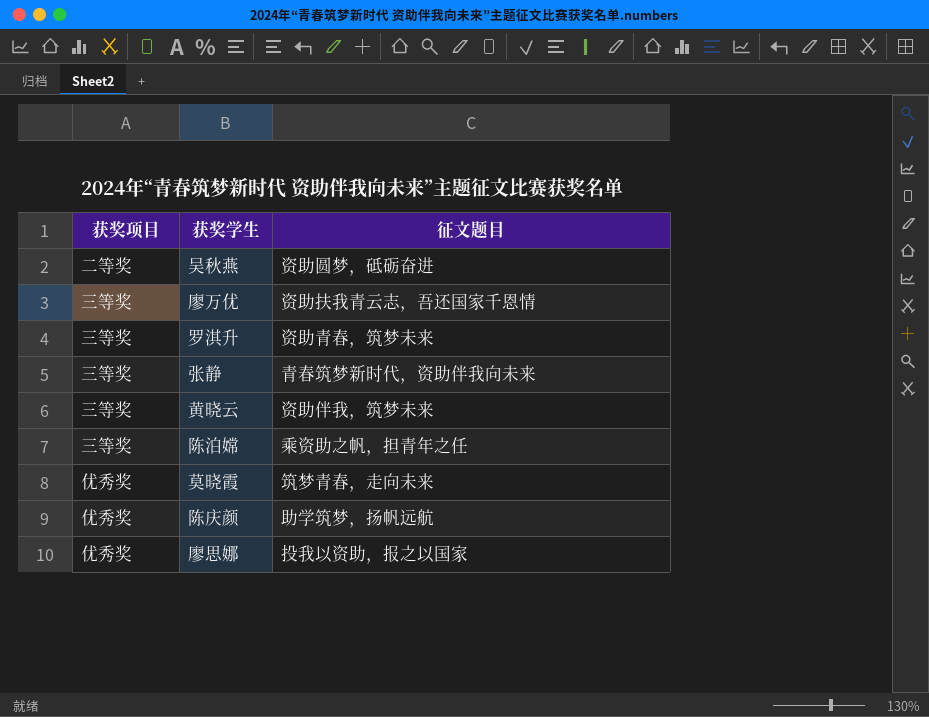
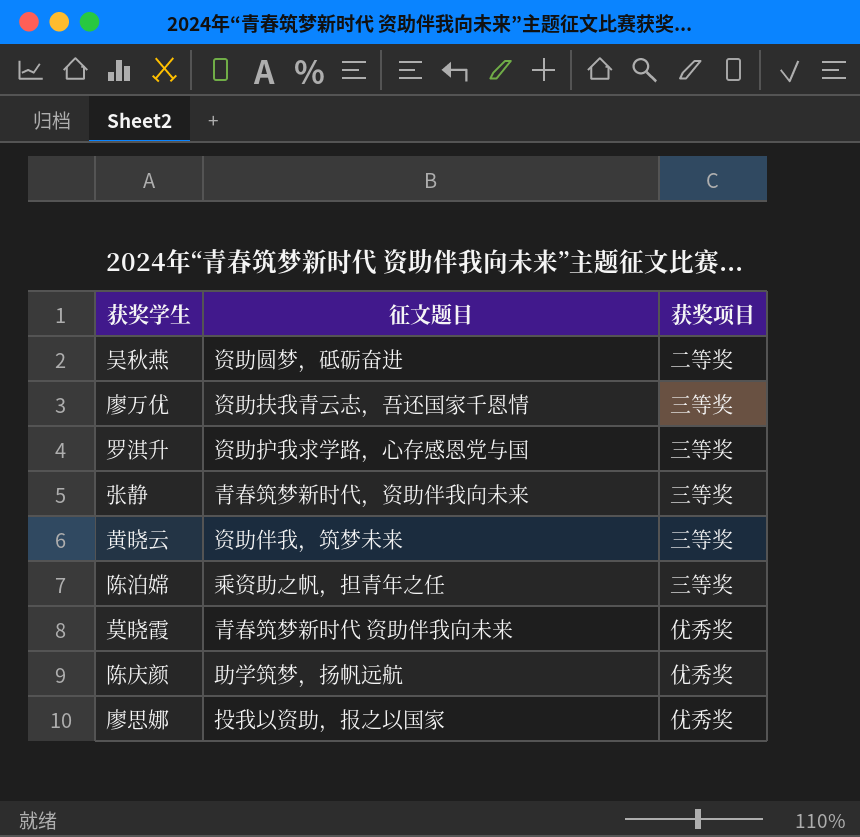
column 获奖项目 | position: 1 -> 3
罗淇升 | 征文题目: 资助青春，筑梦未来 -> 资助护我求学路，心存感恩党与国
莫晓霞 | 征文题目: 筑梦青春，走向未来 -> 青春筑梦新时代 资助伴我向未来

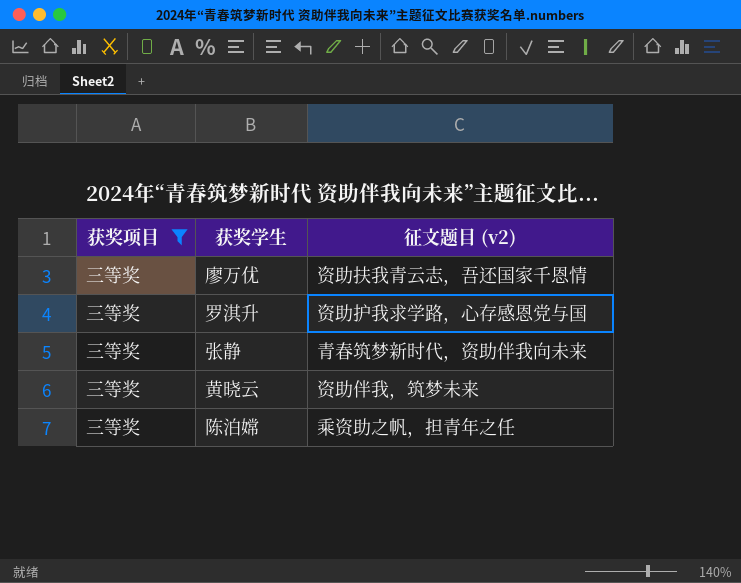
filter: none -> 获奖项目 = 三等奖
column 获奖项目 | position: 3 -> 1
column name: 征文题目 -> 征文题目 (v2)

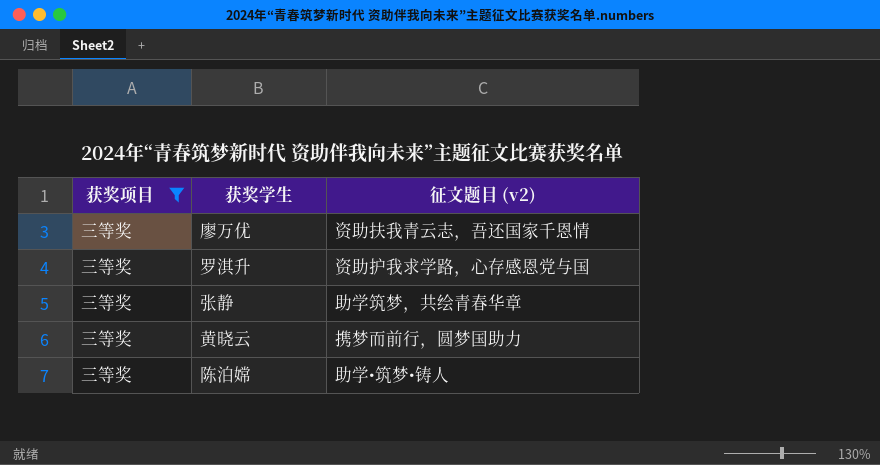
张静 | 征文题目 (v2): 青春筑梦新时代，资助伴我向未来 -> 助学筑梦，共绘青春华章
黄晓云 | 征文题目 (v2): 资助伴我，筑梦未来 -> 携梦而前行，圆梦国助力
陈泊嫦 | 征文题目 (v2): 乘资助之帆，担青年之任 -> 助学•筑梦•铸人

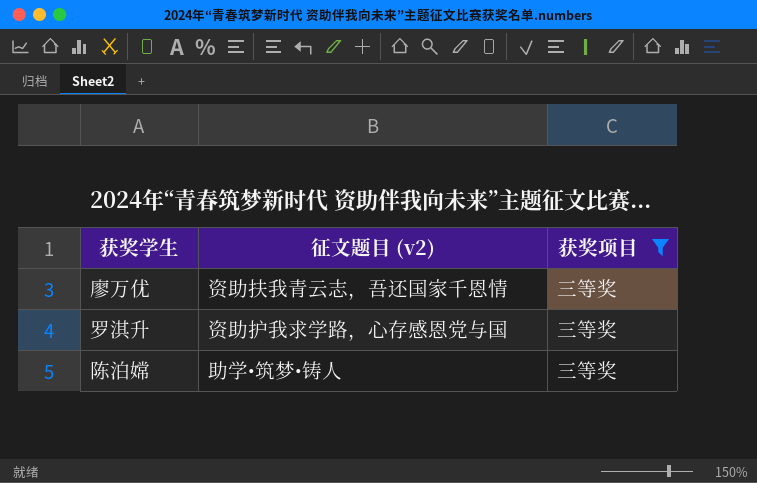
column 获奖项目 | position: 1 -> 3
row 张静: 三等奖 | 助学筑梦，共绘青春华章 -> none
row 黄晓云: 三等奖 | 携梦而前行，圆梦国助力 -> none

